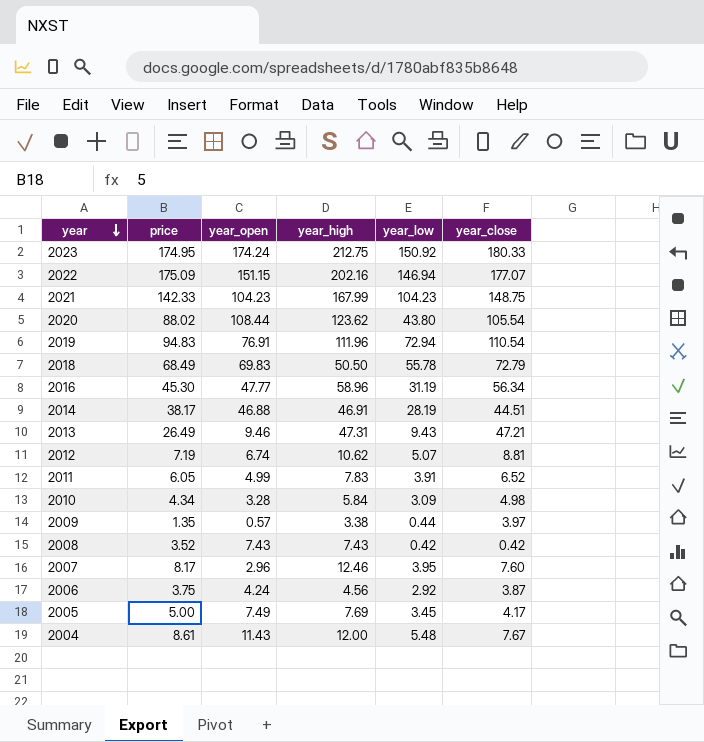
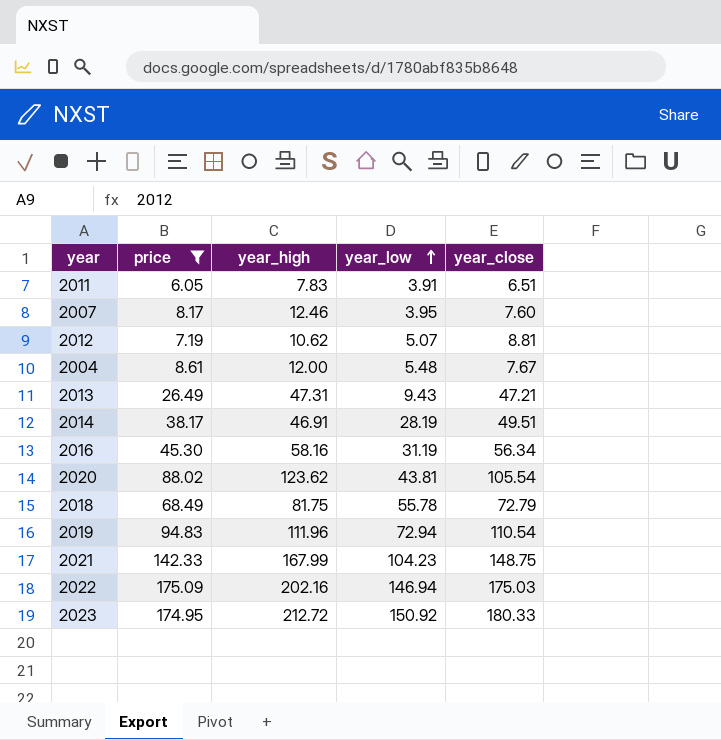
filter: none -> price >= 6.05
row order: year descending -> year_low ascending
column year_open | position: 3 -> none
2011 | year_close: 6.52 -> 6.51
2014 | year_close: 44.51 -> 49.51
2016 | year_high: 58.96 -> 58.16
2020 | year_low: 43.80 -> 43.81
2018 | year_high: 50.50 -> 81.75
2022 | year_close: 177.07 -> 175.03
2023 | year_high: 212.75 -> 212.72

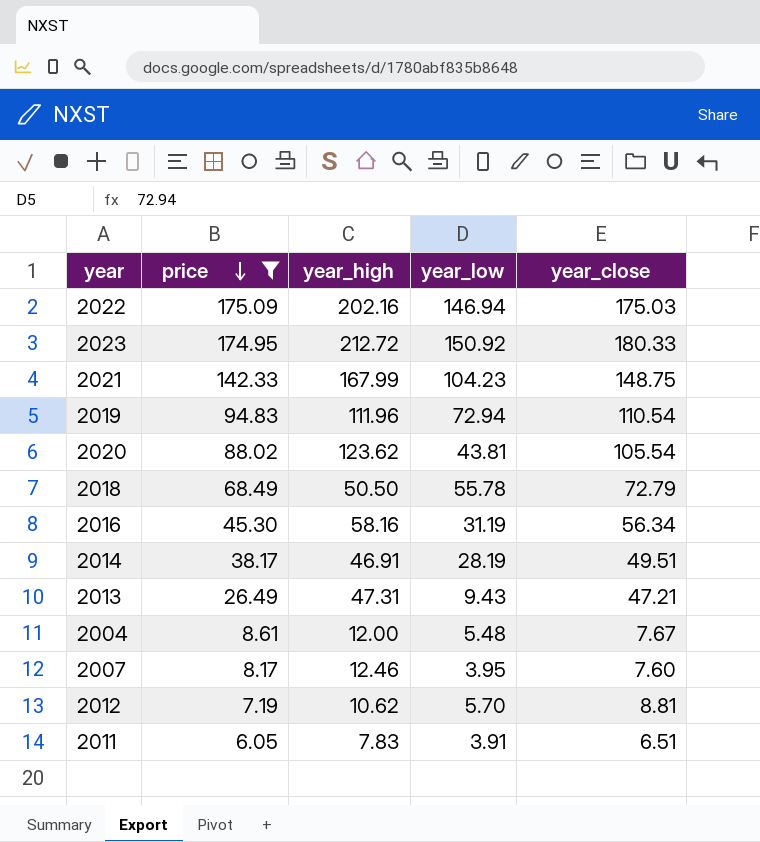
row order: year_low ascending -> price descending
2018 | year_high: 81.75 -> 50.50
2012 | year_low: 5.07 -> 5.70

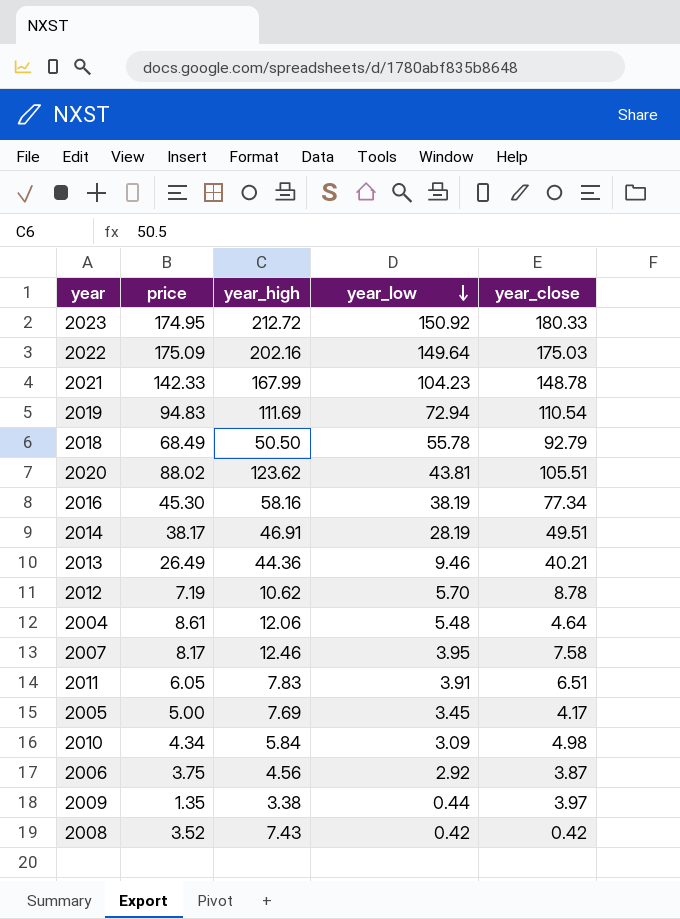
filter: price >= 6.05 -> none
row order: price descending -> year_low descending
2022 | year_low: 146.94 -> 149.64
2021 | year_close: 148.75 -> 148.78
2019 | year_high: 111.96 -> 111.69
2018 | year_close: 72.79 -> 92.79
2020 | year_close: 105.54 -> 105.51
2016 | year_low: 31.19 -> 38.19
2016 | year_close: 56.34 -> 77.34
2013 | year_high: 47.31 -> 44.36
2013 | year_low: 9.43 -> 9.46
2013 | year_close: 47.21 -> 40.21
2012 | year_close: 8.81 -> 8.78
2004 | year_high: 12.00 -> 12.06
2004 | year_close: 7.67 -> 4.64
2007 | year_close: 7.60 -> 7.58

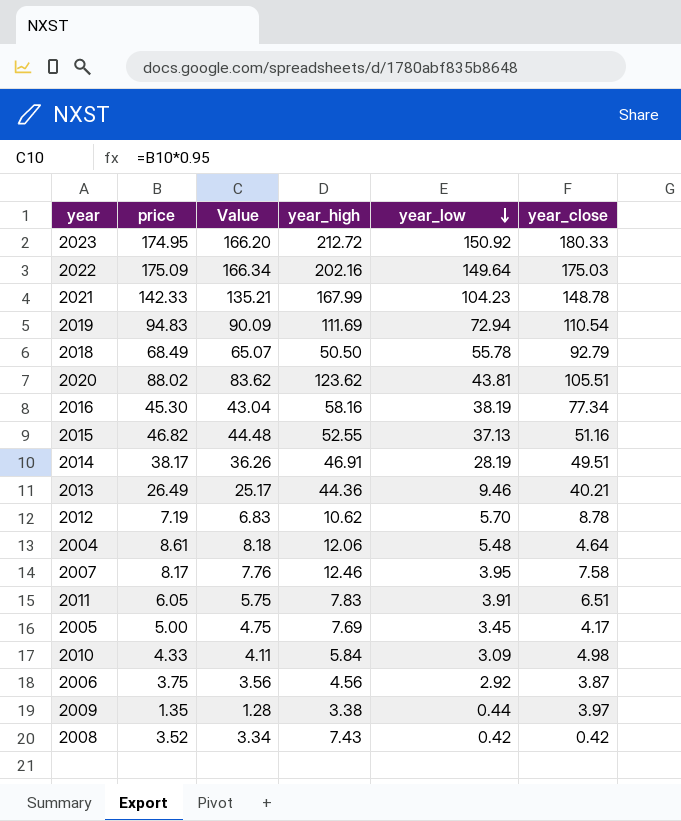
column Value | formula: none -> [price] * 0.95
row 2015: none -> 46.82 | 44.48 | 52.55 | 37.13 | 51.16
2010 | price: 4.34 -> 4.33

